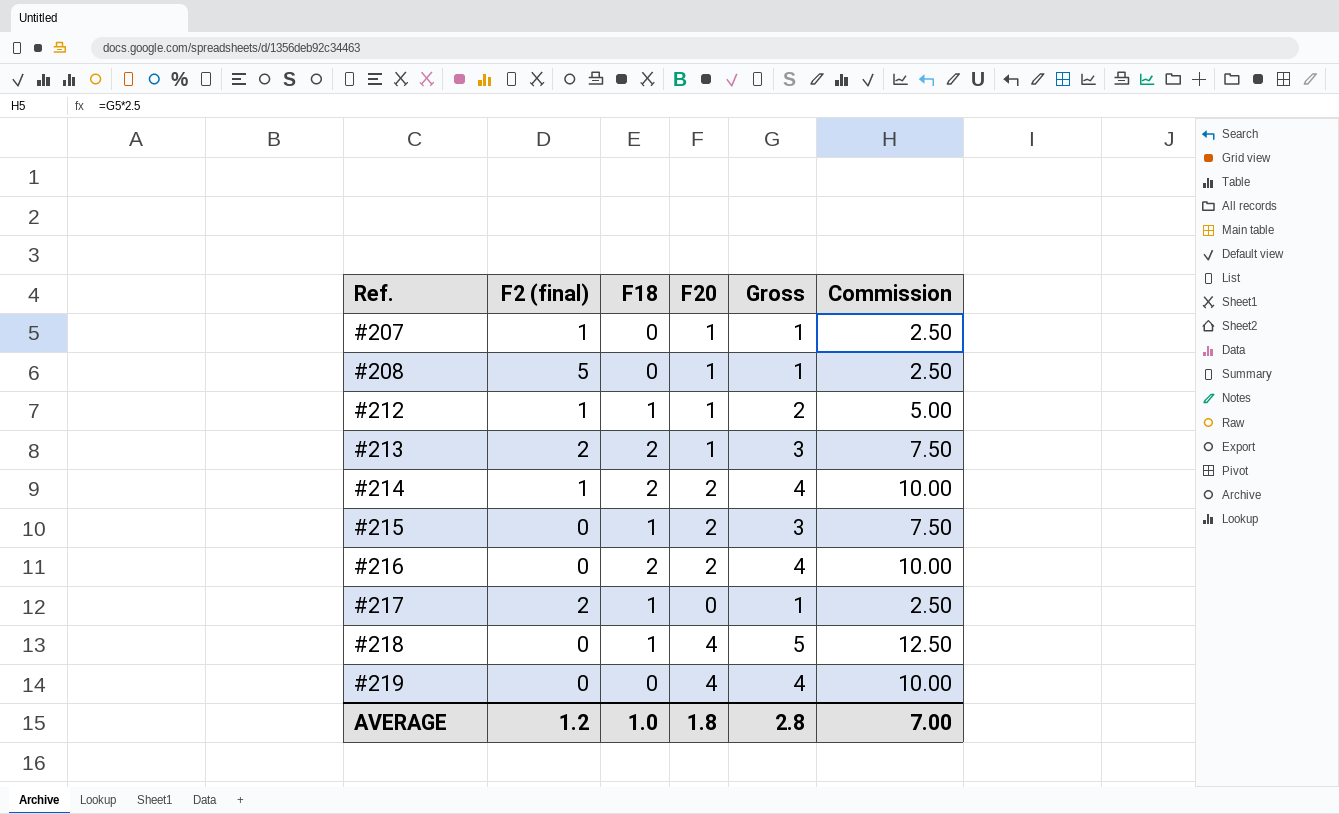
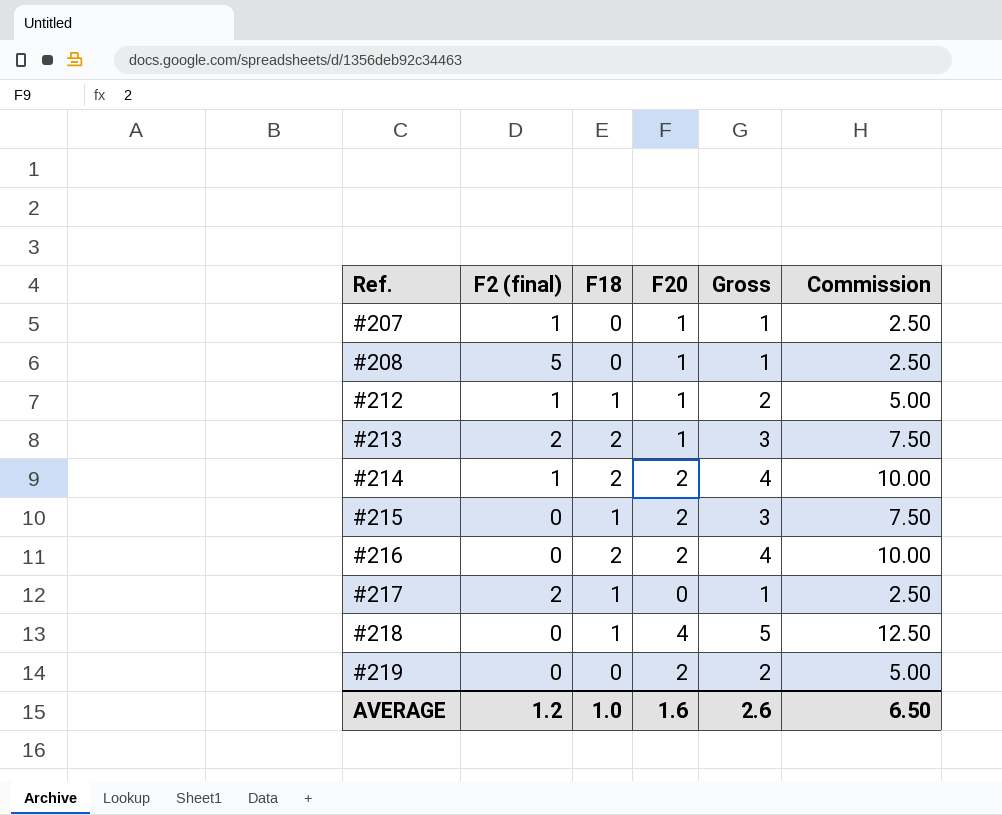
#219 | F20: 4 -> 2
#219 | Gross: 4 -> 2
#219 | Commission: 10.00 -> 5.00
AVERAGE | F20: 1.8 -> 1.6
AVERAGE | Gross: 2.8 -> 2.6
AVERAGE | Commission: 7.00 -> 6.50

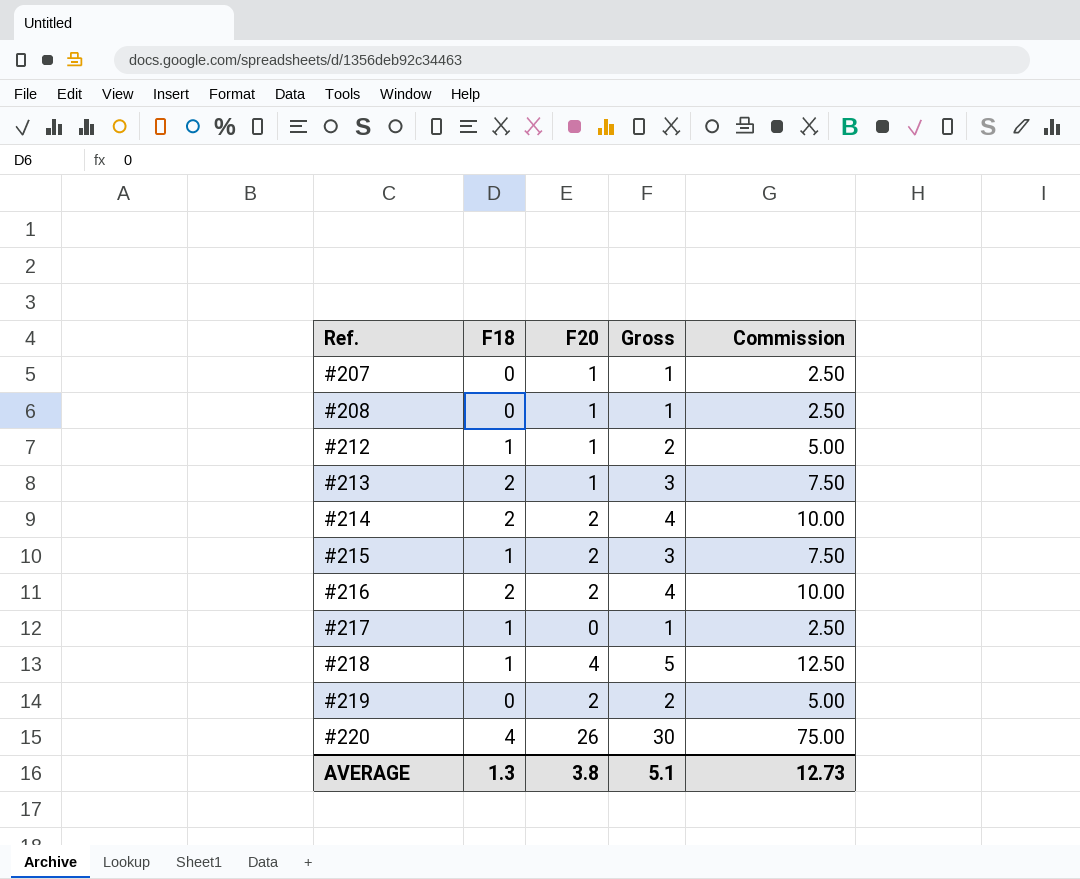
column F2 (final) | position: 2 -> none
row #220: none -> 4 | 26 | 30 | 75.00
AVERAGE | F18: 1.0 -> 1.3
AVERAGE | F20: 1.6 -> 3.8
AVERAGE | Gross: 2.6 -> 5.1
AVERAGE | Commission: 6.50 -> 12.73

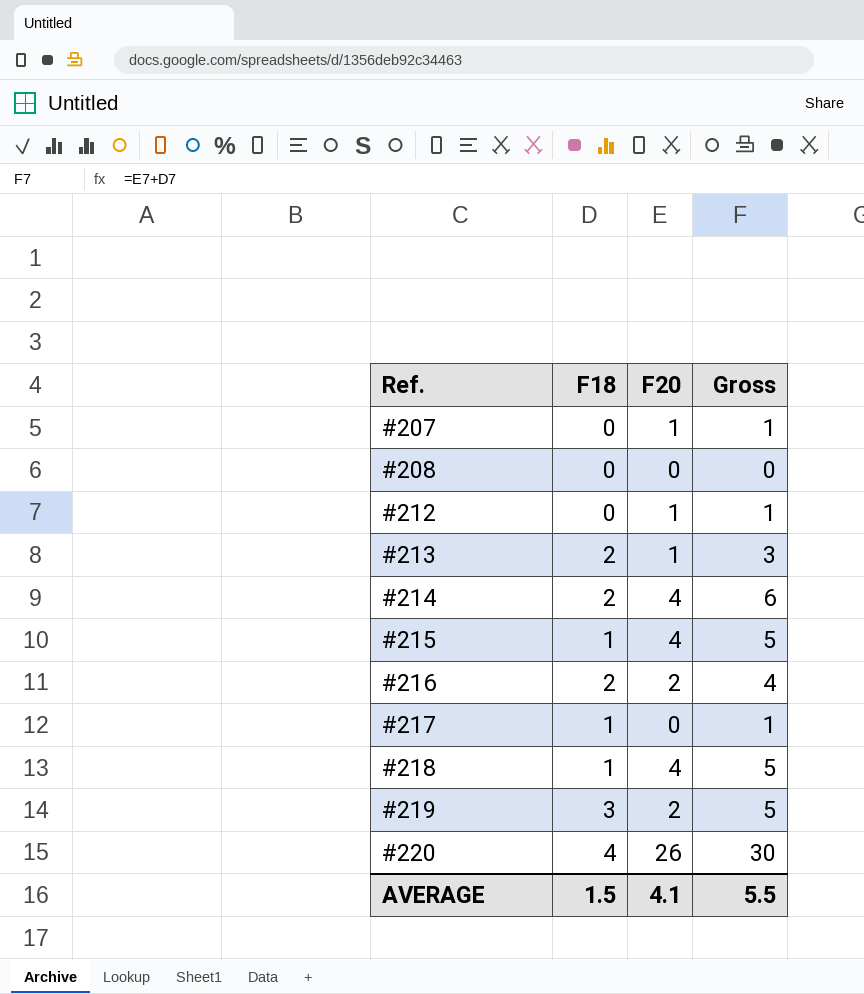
column Commission | formula: [Gross] * 2.5 -> none
#208 | F20: 1 -> 0
#208 | Gross: 1 -> 0
#212 | F18: 1 -> 0
#212 | Gross: 2 -> 1
#214 | F20: 2 -> 4
#214 | Gross: 4 -> 6
#215 | F20: 2 -> 4
#215 | Gross: 3 -> 5
#219 | F18: 0 -> 3
#219 | Gross: 2 -> 5
AVERAGE | F18: 1.3 -> 1.5
AVERAGE | F20: 3.8 -> 4.1
AVERAGE | Gross: 5.1 -> 5.5

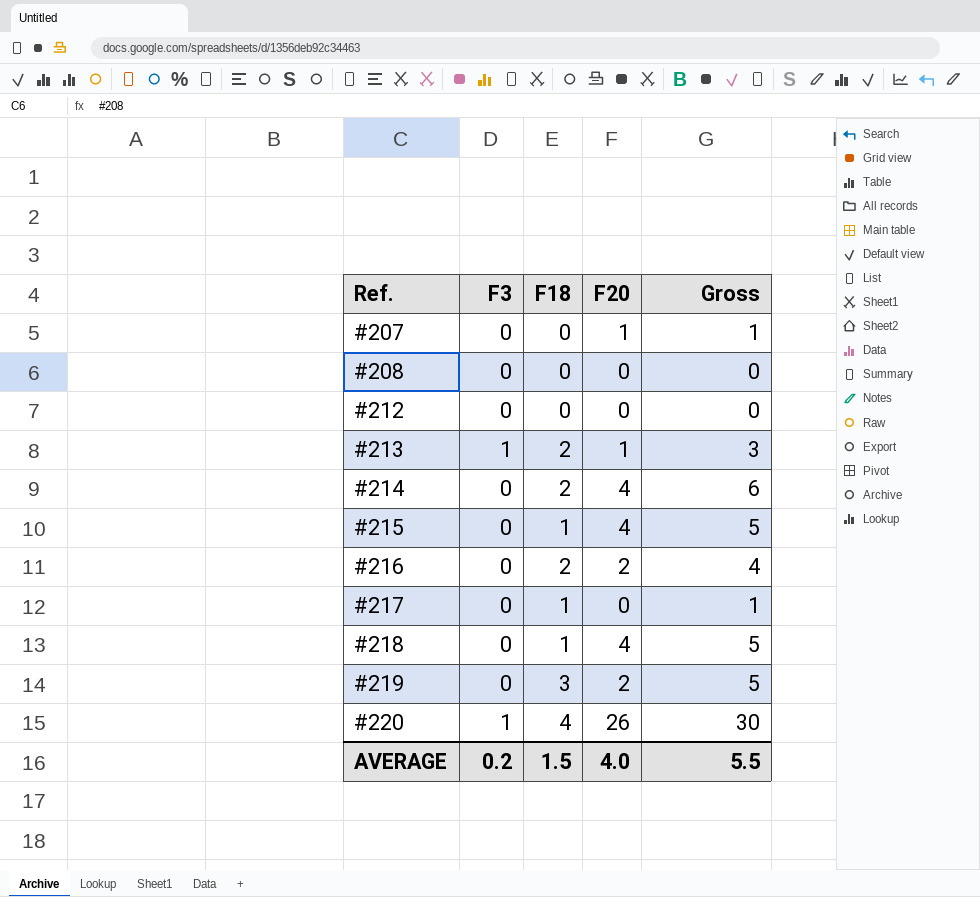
column F3 | position: none -> 2
#212 | F20: 1 -> 0
#212 | Gross: 1 -> 0
AVERAGE | F20: 4.1 -> 4.0

